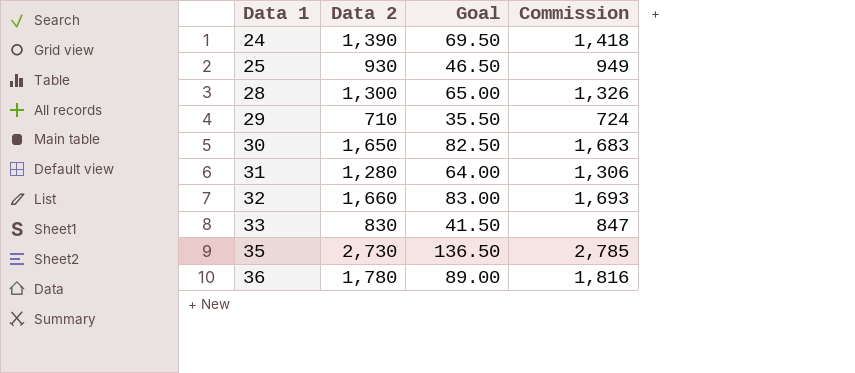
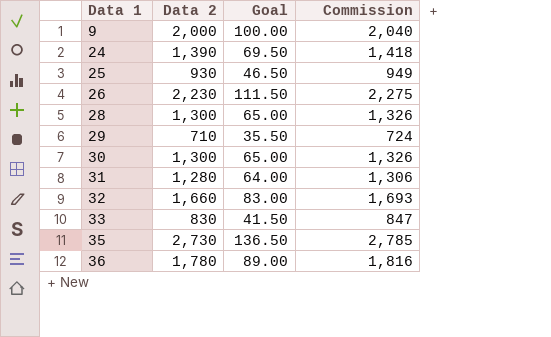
row 9: none -> 2,000 | 100.00 | 2,040
row 26: none -> 2,230 | 111.50 | 2,275
30 | Data 2: 1,650 -> 1,300
30 | Goal: 82.50 -> 65.00
30 | Commission: 1,683 -> 1,326

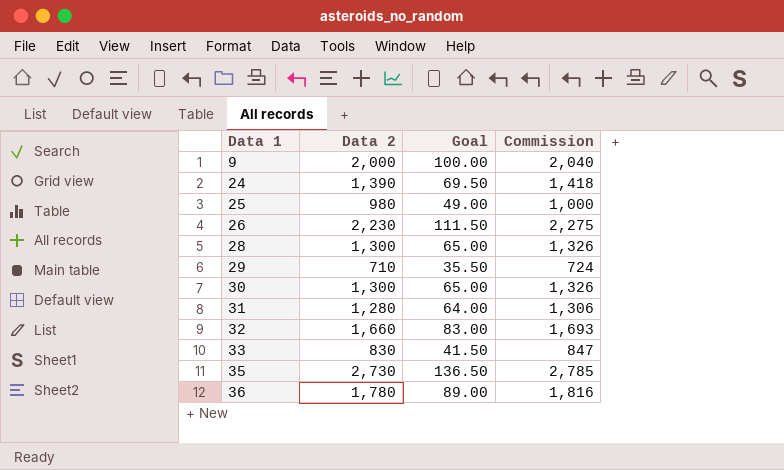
25 | Data 2: 930 -> 980
25 | Goal: 46.50 -> 49.00
25 | Commission: 949 -> 1,000

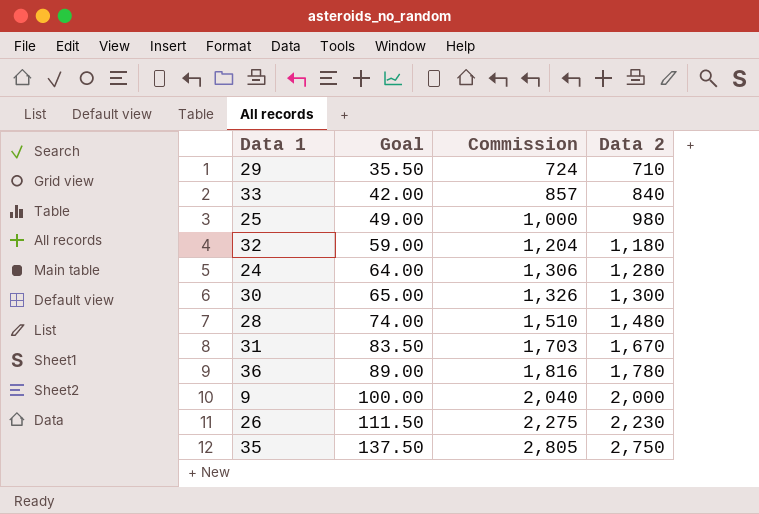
row order: Data 1 ascending -> Goal ascending
column Data 2 | position: 2 -> 4
33 | Goal: 41.50 -> 42.00
33 | Commission: 847 -> 857
33 | Data 2: 830 -> 840
32 | Goal: 83.00 -> 59.00
32 | Commission: 1,693 -> 1,204
32 | Data 2: 1,660 -> 1,180
24 | Goal: 69.50 -> 64.00
24 | Commission: 1,418 -> 1,306
24 | Data 2: 1,390 -> 1,280
28 | Goal: 65.00 -> 74.00
28 | Commission: 1,326 -> 1,510
28 | Data 2: 1,300 -> 1,480
31 | Goal: 64.00 -> 83.50
31 | Commission: 1,306 -> 1,703
31 | Data 2: 1,280 -> 1,670
35 | Goal: 136.50 -> 137.50
35 | Commission: 2,785 -> 2,805
35 | Data 2: 2,730 -> 2,750

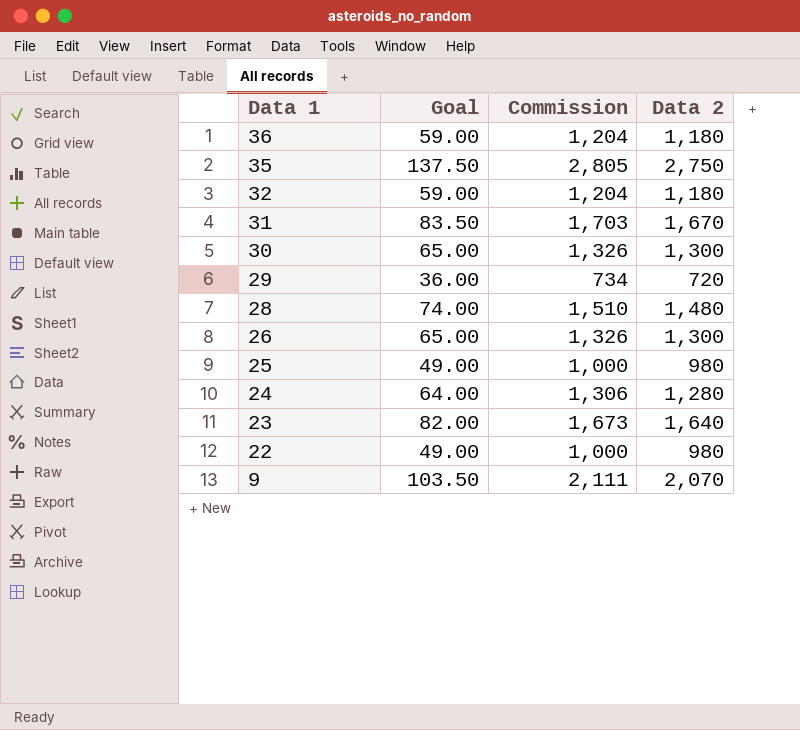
row order: Goal ascending -> Data 1 descending
row 33: 42.00 | 857 | 840 -> none
36 | Goal: 89.00 -> 59.00
36 | Commission: 1,816 -> 1,204
36 | Data 2: 1,780 -> 1,180
29 | Goal: 35.50 -> 36.00
29 | Commission: 724 -> 734
29 | Data 2: 710 -> 720
26 | Goal: 111.50 -> 65.00
26 | Commission: 2,275 -> 1,326
26 | Data 2: 2,230 -> 1,300
row 23: none -> 82.00 | 1,673 | 1,640
row 22: none -> 49.00 | 1,000 | 980
9 | Goal: 100.00 -> 103.50
9 | Commission: 2,040 -> 2,111
9 | Data 2: 2,000 -> 2,070

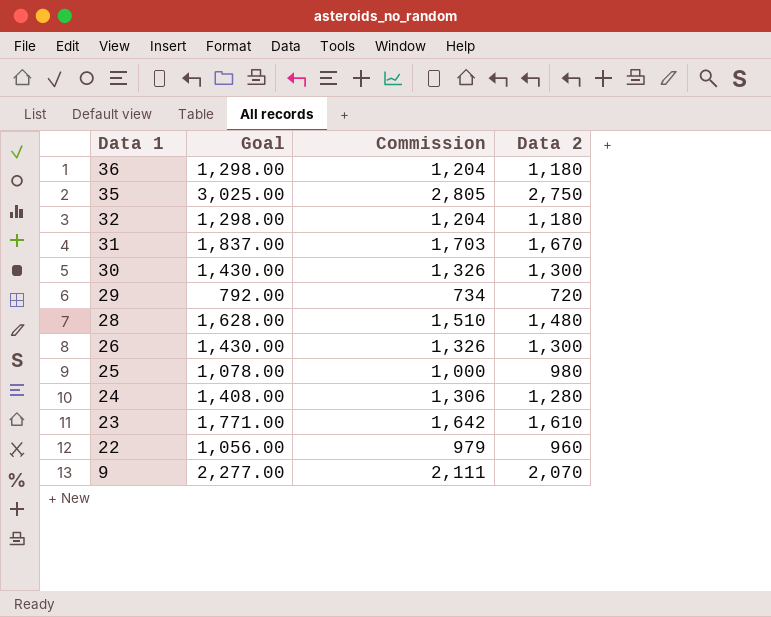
column Goal | formula: [Data 2] * 0.05 -> [Data 2] * 1.1
23 | Commission: 1,673 -> 1,642
23 | Data 2: 1,640 -> 1,610
22 | Commission: 1,000 -> 979
22 | Data 2: 980 -> 960

